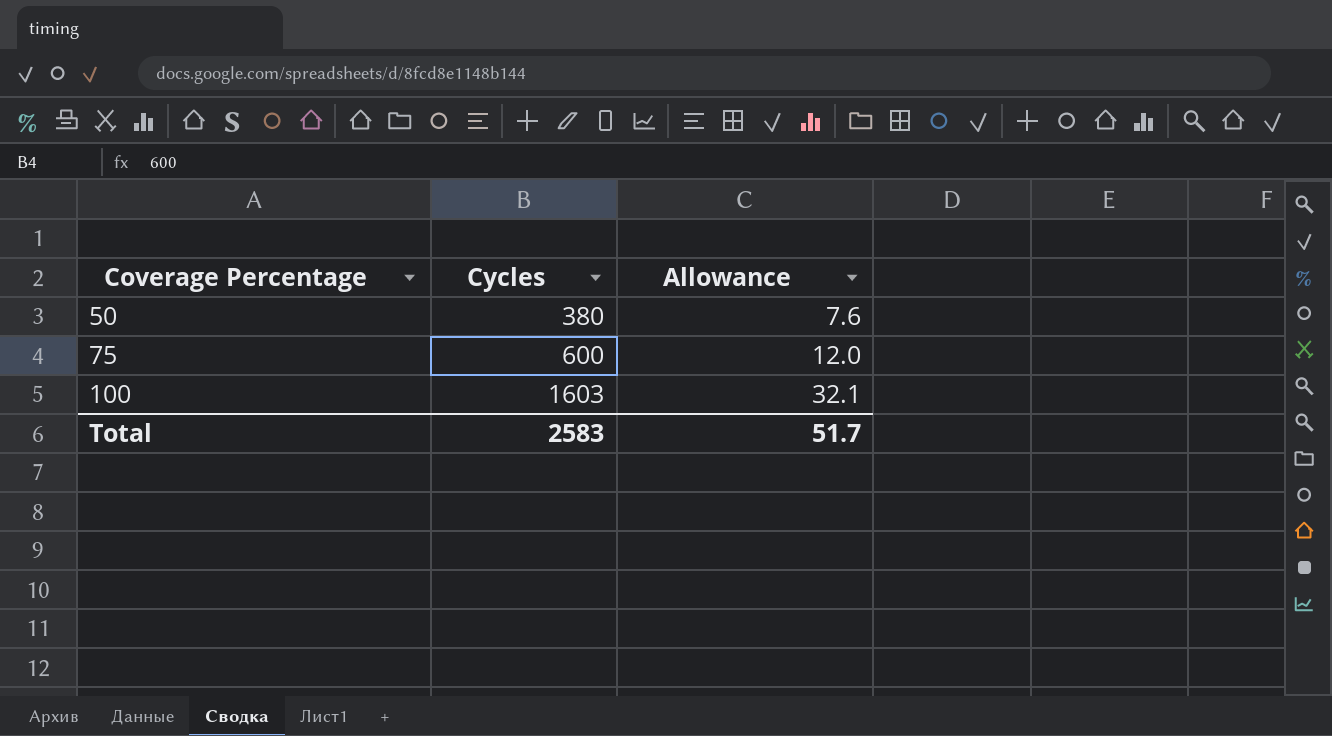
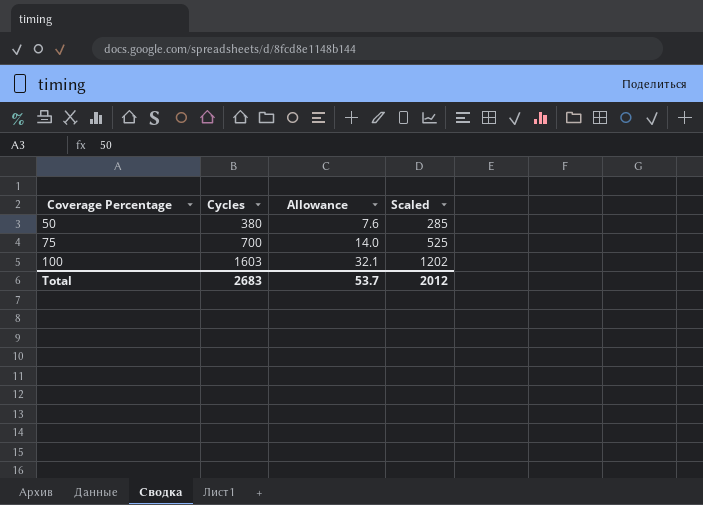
column Scaled | formula: none -> [Cycles] * 0.75
75 | Cycles: 600 -> 700
75 | Allowance: 12.0 -> 14.0
Total | Cycles: 2583 -> 2683
Total | Allowance: 51.7 -> 53.7

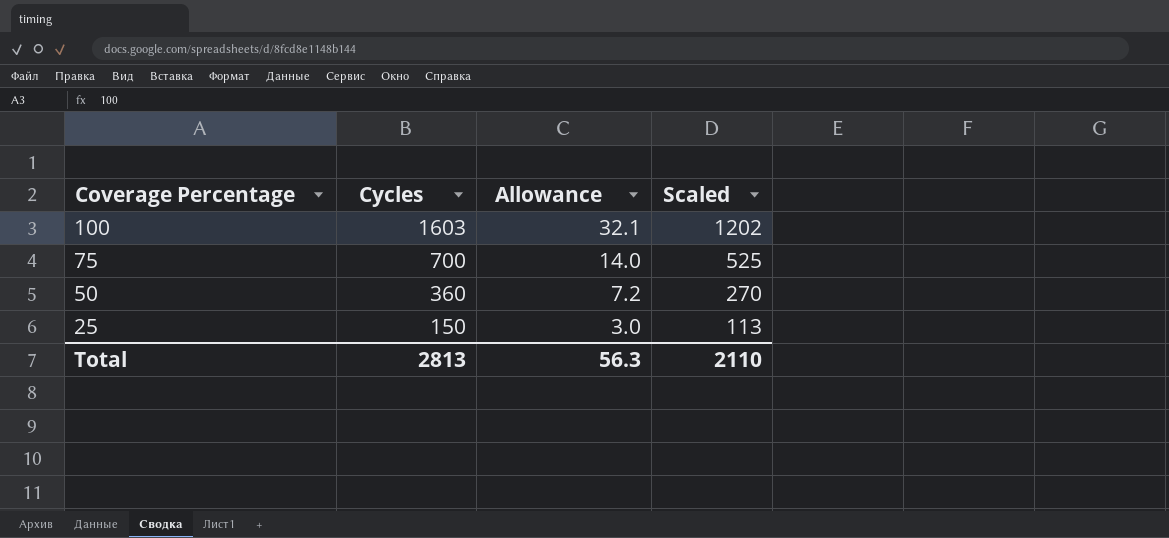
row order: Coverage Percentage ascending -> Coverage Percentage descending
50 | Cycles: 380 -> 360
50 | Allowance: 7.6 -> 7.2
50 | Scaled: 285 -> 270
row 25: none -> 150 | 3.0 | 113
Total | Cycles: 2683 -> 2813
Total | Allowance: 53.7 -> 56.3
Total | Scaled: 2012 -> 2110

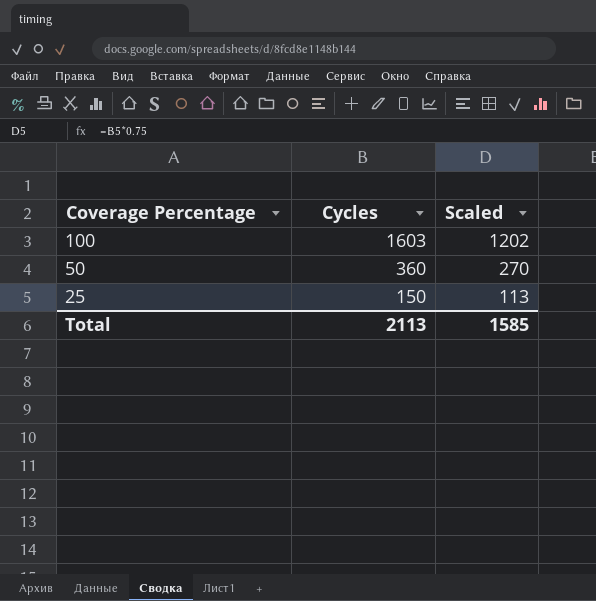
column Allowance | formula: [Cycles] * 0.02 -> none
row 75: 700 | 14.0 | 525 -> none
Total | Cycles: 2813 -> 2113
Total | Scaled: 2110 -> 1585

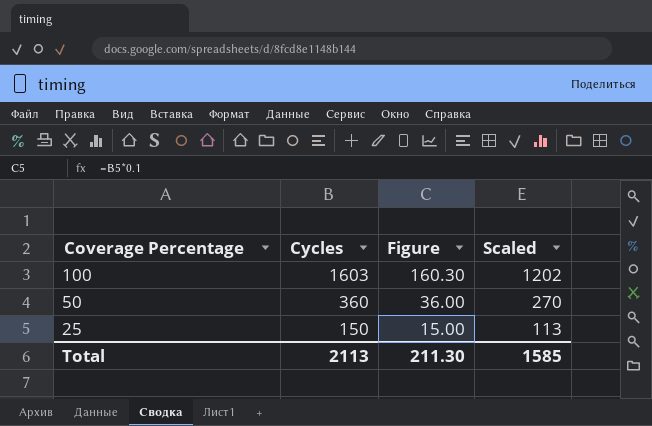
column Figure | formula: none -> [Cycles] * 0.1

